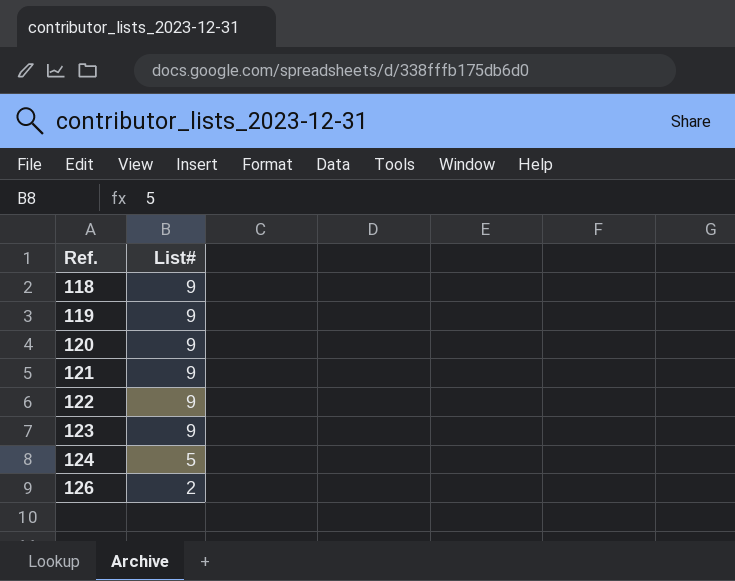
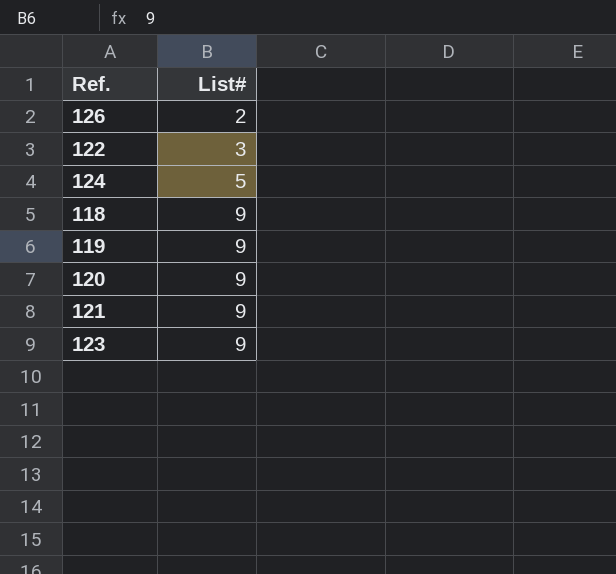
row order: Ref. ascending -> List# ascending
122 | List#: 9 -> 3

